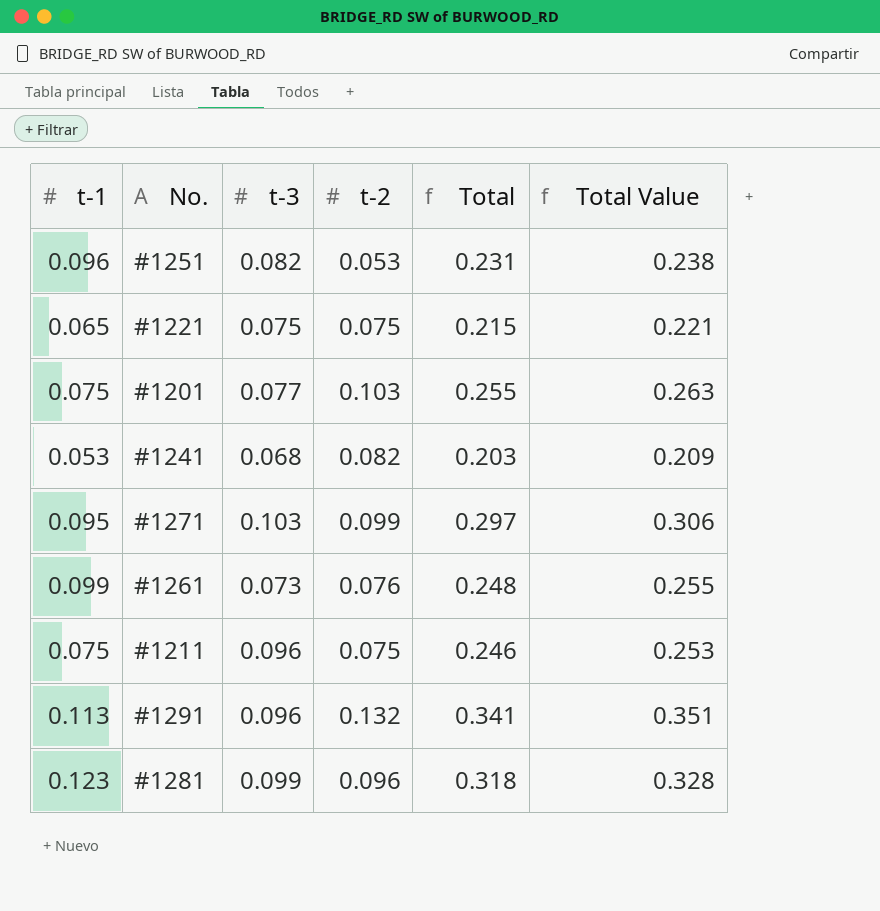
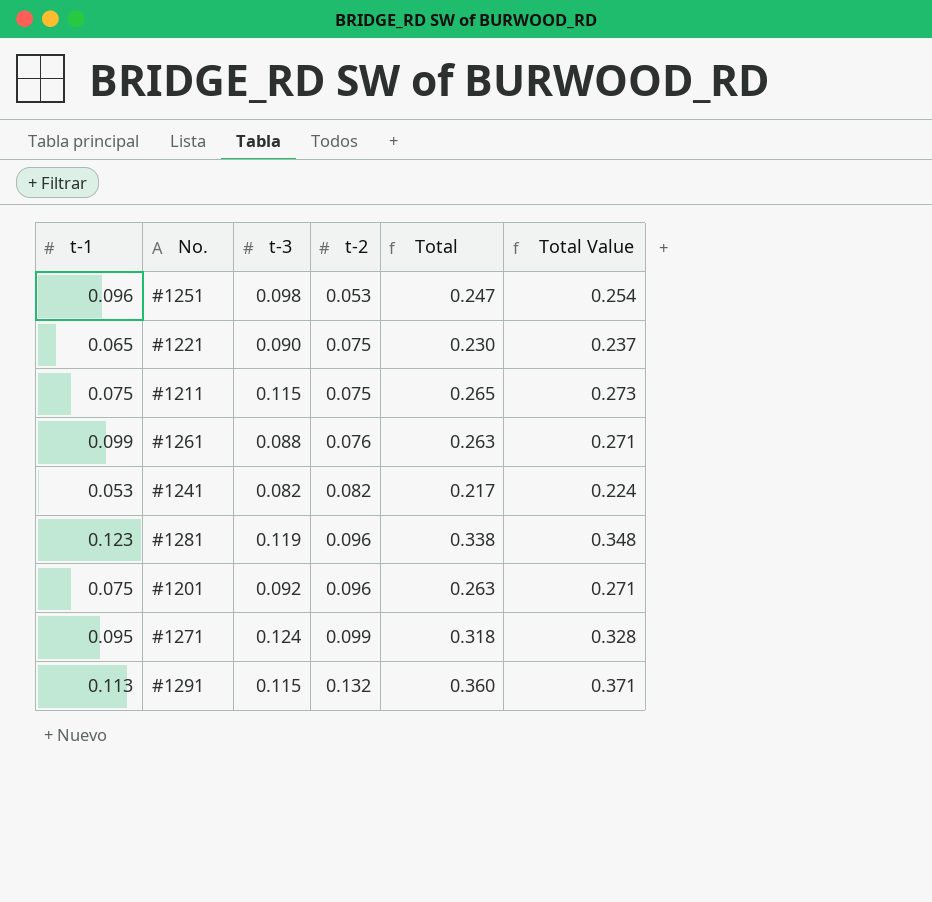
row order: none -> t-2 ascending
#1251 | t-3: 0.082 -> 0.098
#1251 | Total: 0.231 -> 0.247
#1251 | Total Value: 0.238 -> 0.254
#1221 | t-3: 0.075 -> 0.090
#1221 | Total: 0.215 -> 0.230
#1221 | Total Value: 0.221 -> 0.237
#1211 | t-3: 0.096 -> 0.115
#1211 | Total: 0.246 -> 0.265
#1211 | Total Value: 0.253 -> 0.273
#1261 | t-3: 0.073 -> 0.088
#1261 | Total: 0.248 -> 0.263
#1261 | Total Value: 0.255 -> 0.271
#1241 | t-3: 0.068 -> 0.082
#1241 | Total: 0.203 -> 0.217
#1241 | Total Value: 0.209 -> 0.224
#1281 | t-3: 0.099 -> 0.119
#1281 | Total: 0.318 -> 0.338
#1281 | Total Value: 0.328 -> 0.348
#1201 | t-3: 0.077 -> 0.092
#1201 | t-2: 0.103 -> 0.096
#1201 | Total: 0.255 -> 0.263
#1201 | Total Value: 0.263 -> 0.271
#1271 | t-3: 0.103 -> 0.124
#1271 | Total: 0.297 -> 0.318
#1271 | Total Value: 0.306 -> 0.328
#1291 | t-3: 0.096 -> 0.115
#1291 | Total: 0.341 -> 0.360
#1291 | Total Value: 0.351 -> 0.371

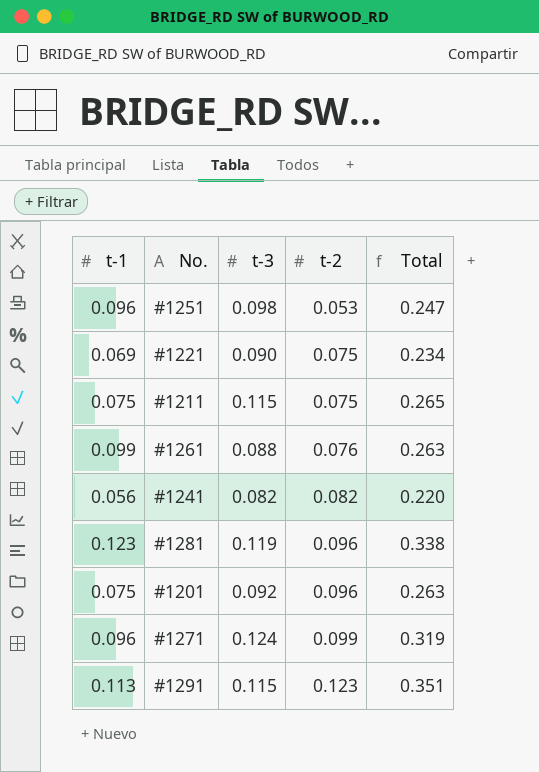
column Total Value | formula: [Total] * 1.03 -> none
#1221 | t-1: 0.065 -> 0.069
#1221 | Total: 0.230 -> 0.234
#1241 | t-1: 0.053 -> 0.056
#1241 | Total: 0.217 -> 0.220
#1271 | t-1: 0.095 -> 0.096
#1271 | Total: 0.318 -> 0.319
#1291 | t-2: 0.132 -> 0.123
#1291 | Total: 0.360 -> 0.351

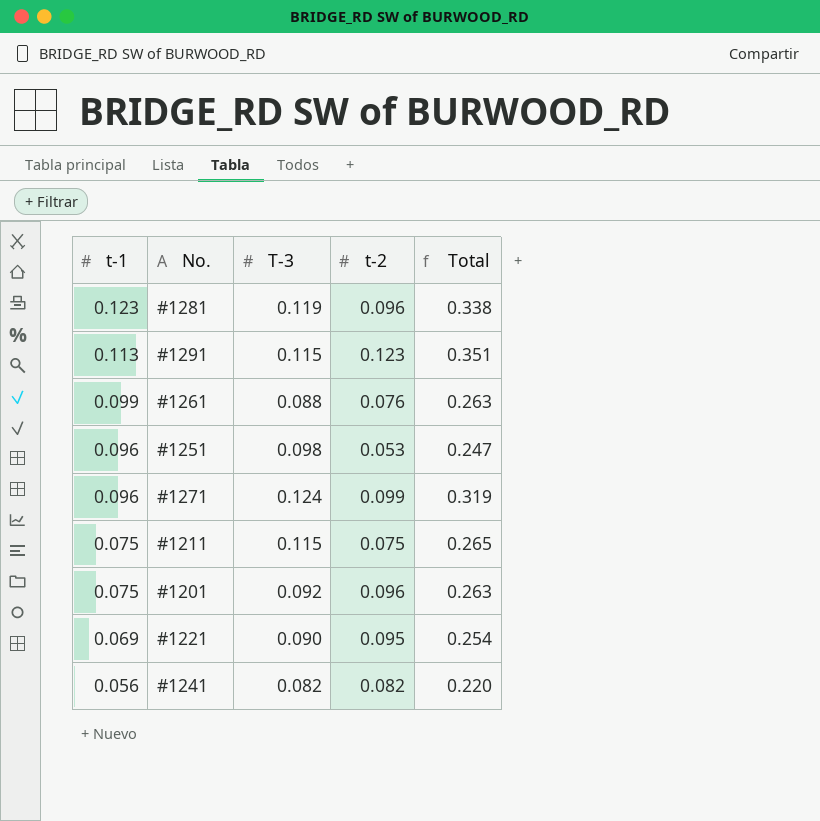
row order: t-2 ascending -> t-1 descending
column name: t-3 -> T-3
#1221 | t-2: 0.075 -> 0.095
#1221 | Total: 0.234 -> 0.254

